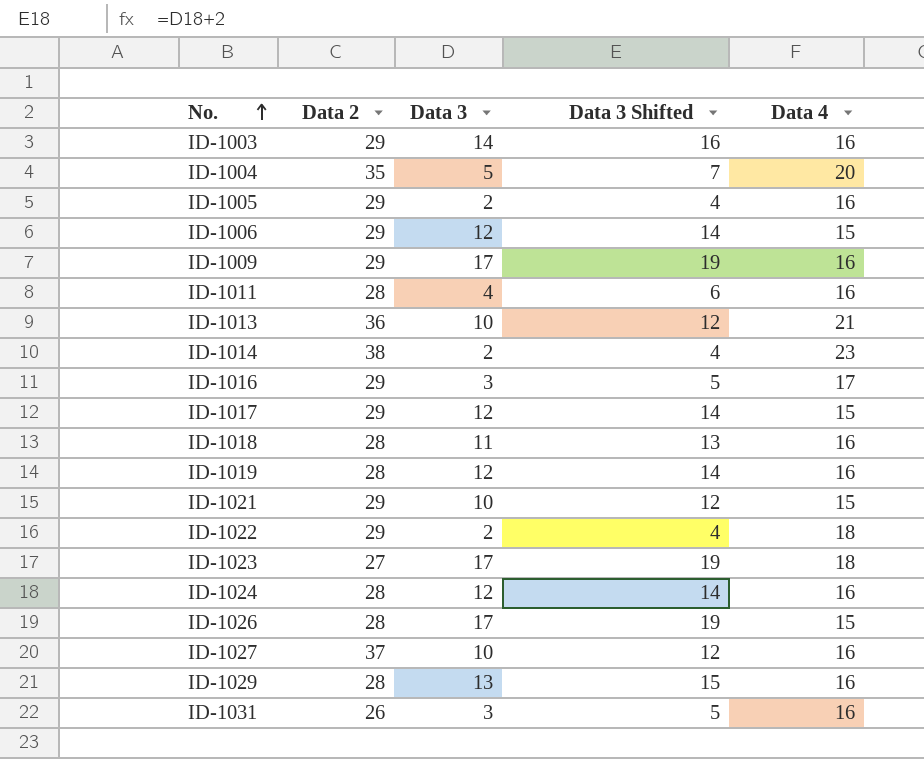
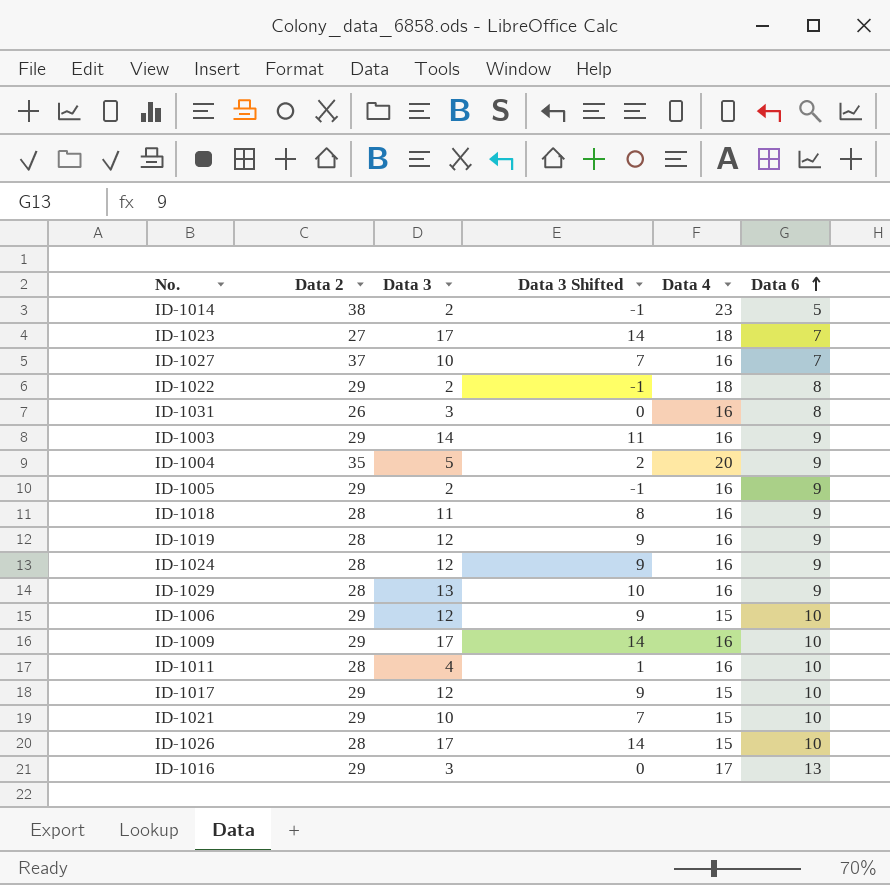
row order: No. ascending -> Data 6 ascending
column Data 3 Shifted | formula: [Data 3] + 2 -> [Data 3] - 3
column Data 6 | position: none -> 6
row ID-1013: 36 | 10 | 12 | 21 -> none

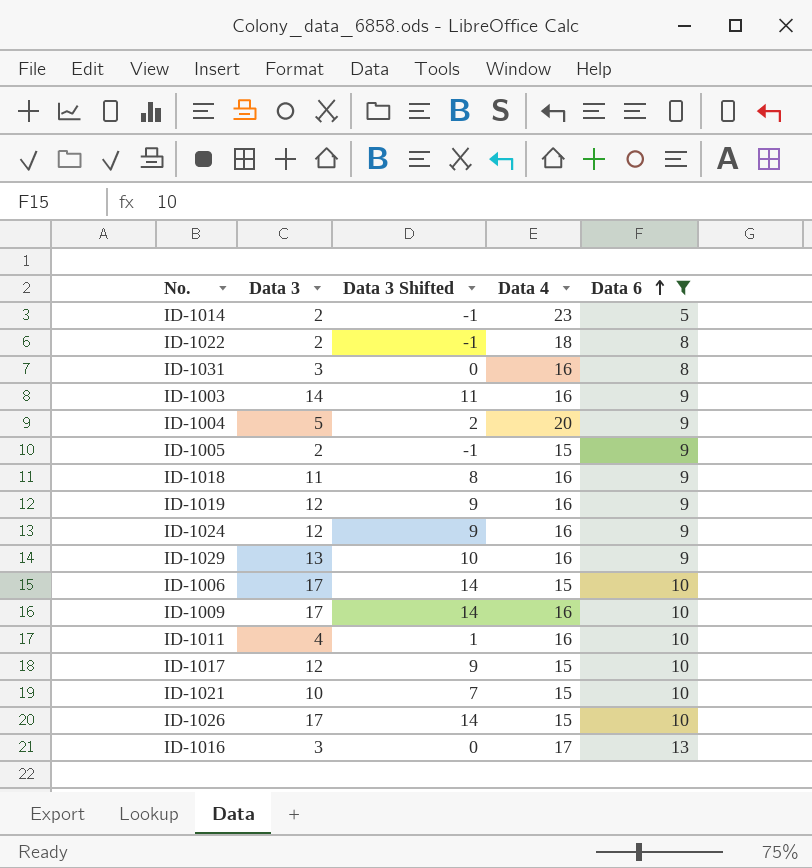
filter: none -> Data 6 != 7
column Data 2 | position: 2 -> none
ID-1005 | Data 4: 16 -> 15
ID-1006 | Data 3: 12 -> 17
ID-1006 | Data 3 Shifted: 9 -> 14

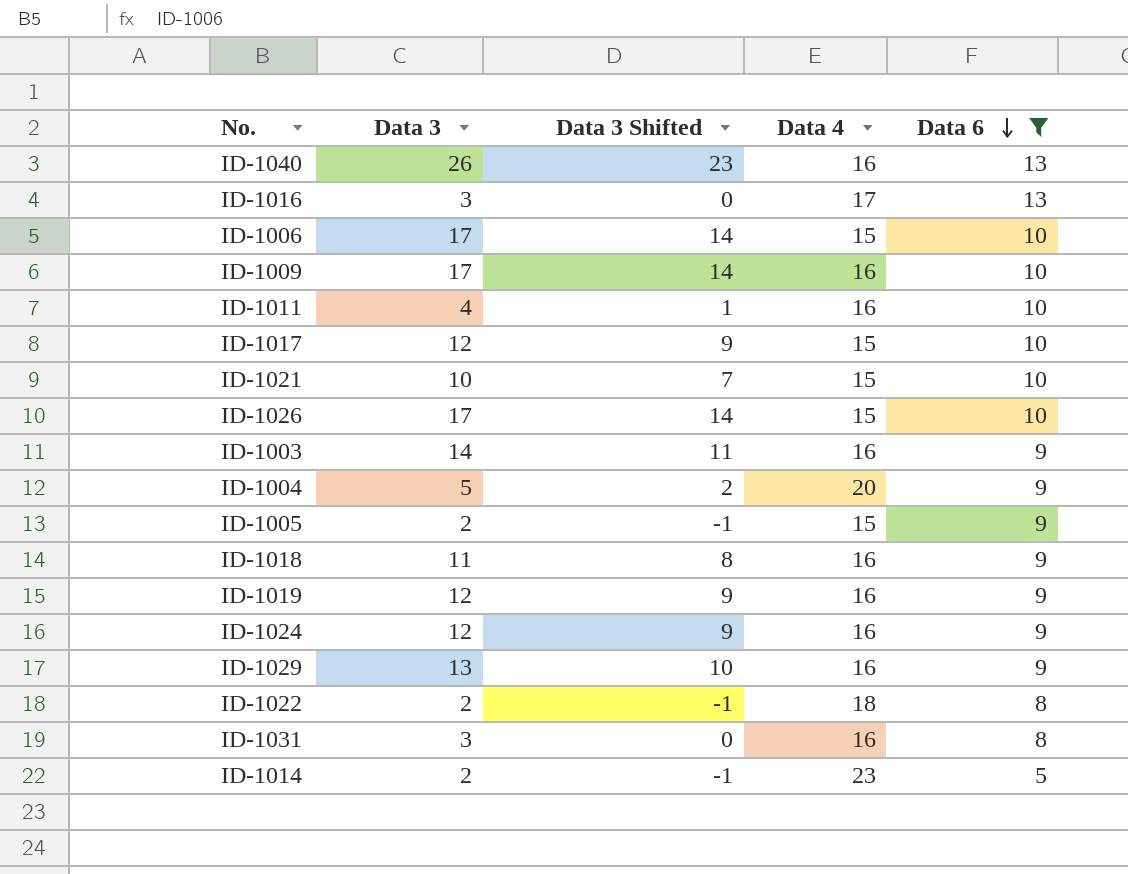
row order: Data 6 ascending -> Data 6 descending
row ID-1040: none -> 26 | 23 | 16 | 13

